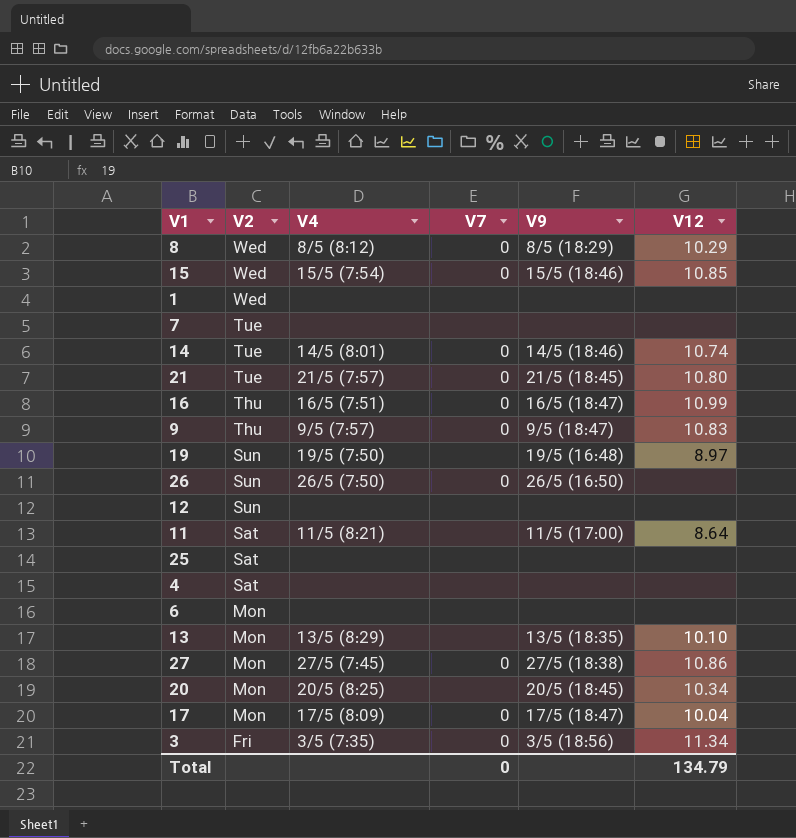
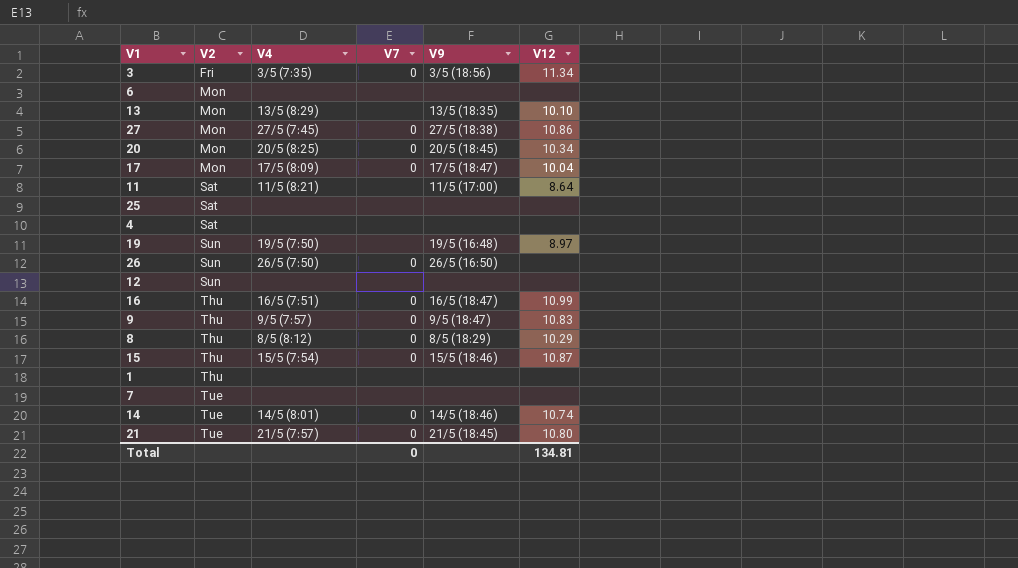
row order: V2 descending -> V2 ascending
20 | V7: none -> 0
8 | V2: Wed -> Thu
15 | V2: Wed -> Thu
15 | V12: 10.85 -> 10.87
1 | V2: Wed -> Thu
Total | V12: 134.79 -> 134.81

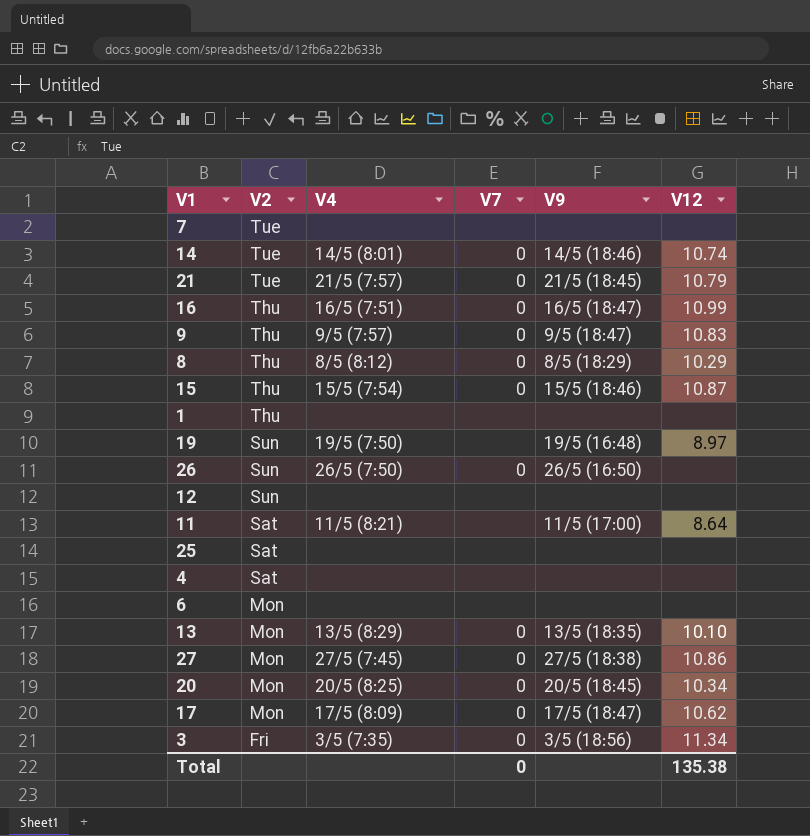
row order: V2 ascending -> V2 descending
21 | V12: 10.80 -> 10.79
13 | V7: none -> 0
17 | V12: 10.04 -> 10.62
Total | V12: 134.81 -> 135.38

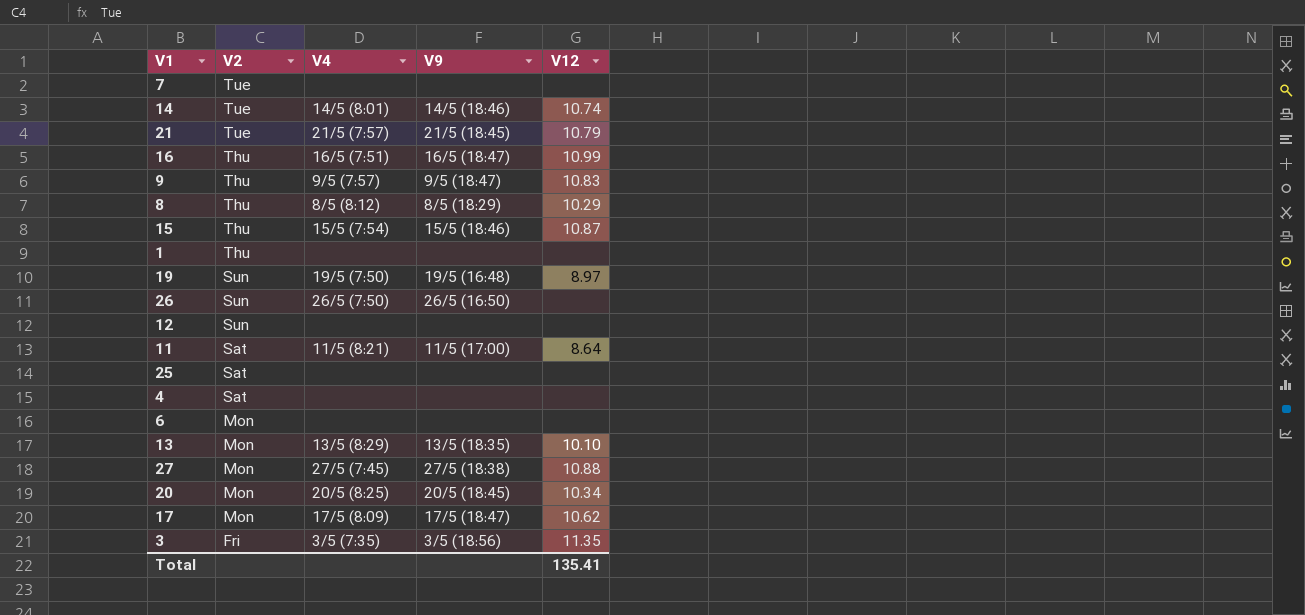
column V7 | position: 4 -> none
27 | V12: 10.86 -> 10.88
3 | V12: 11.34 -> 11.35
Total | V12: 135.38 -> 135.41

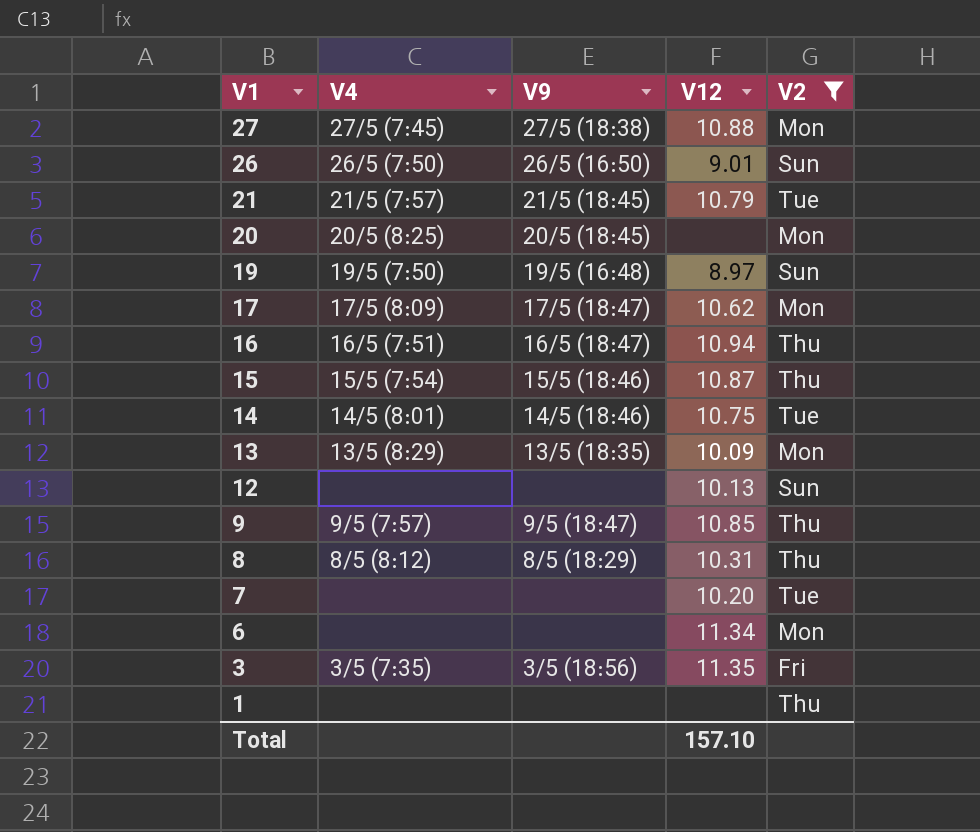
filter: none -> V2 != Sat
row order: V2 descending -> V1 descending
column V2 | position: 2 -> 5
26 | V12: none -> 9.01
20 | V12: 10.34 -> none
16 | V12: 10.99 -> 10.94
14 | V12: 10.74 -> 10.75
13 | V12: 10.10 -> 10.09
12 | V12: none -> 10.13
9 | V12: 10.83 -> 10.85
8 | V12: 10.29 -> 10.31
7 | V12: none -> 10.20
6 | V12: none -> 11.34
Total | V12: 135.41 -> 157.10

